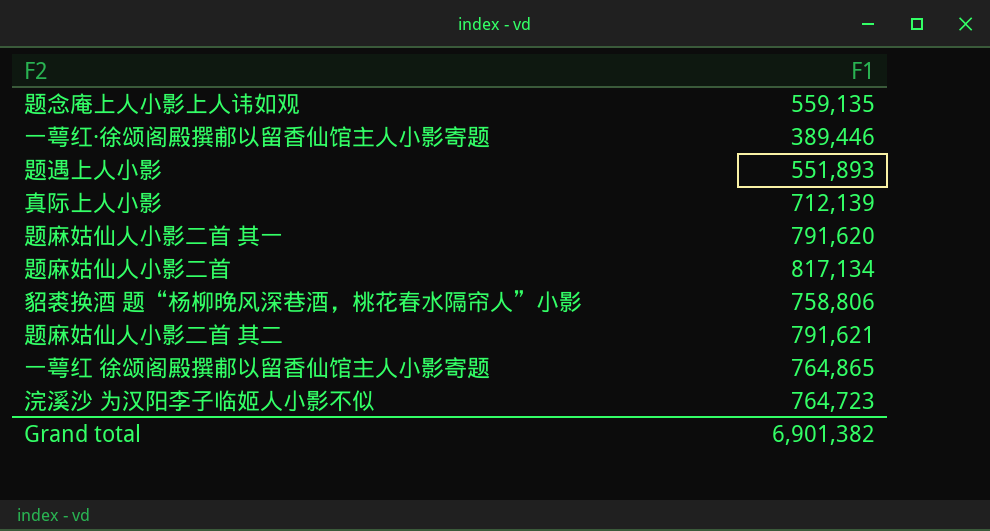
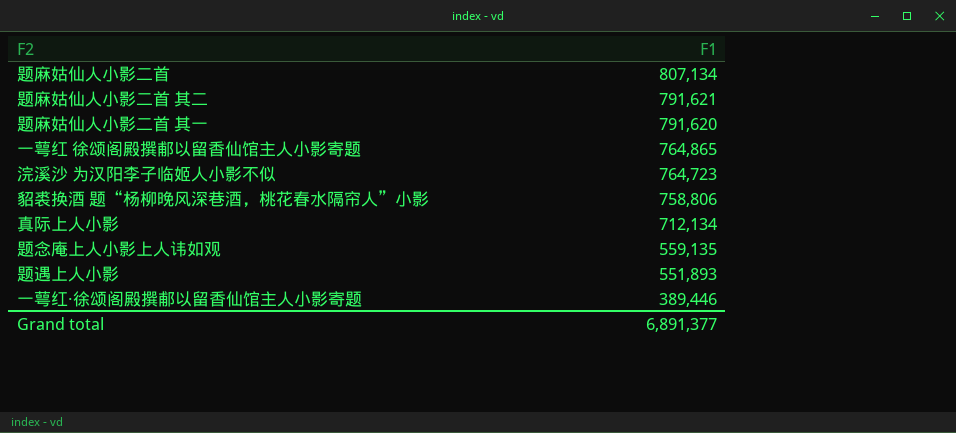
row order: none -> F1 descending
题麻姑仙人小影二首 | F1: 817,134 -> 807,134
真际上人小影 | F1: 712,139 -> 712,134
Grand total | F1: 6,901,382 -> 6,891,377

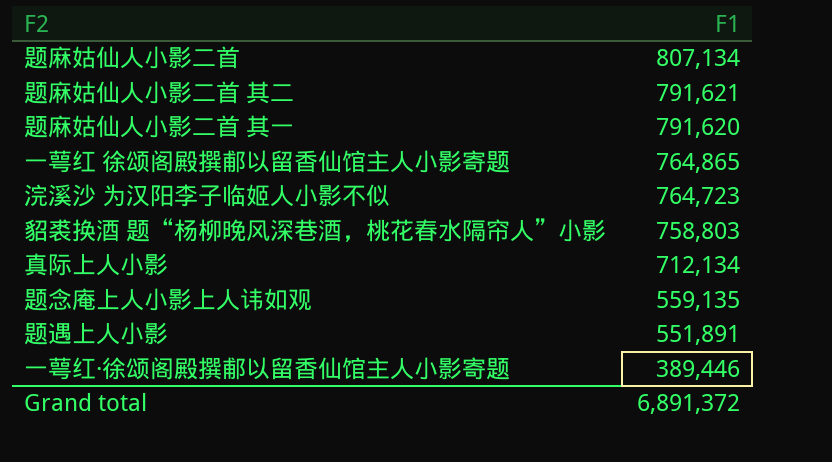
貂裘换酒 题“杨柳晚风深巷酒，桃花春水隔帘人”小影 | F1: 758,806 -> 758,803
题遇上人小影 | F1: 551,893 -> 551,891
Grand total | F1: 6,891,377 -> 6,891,372

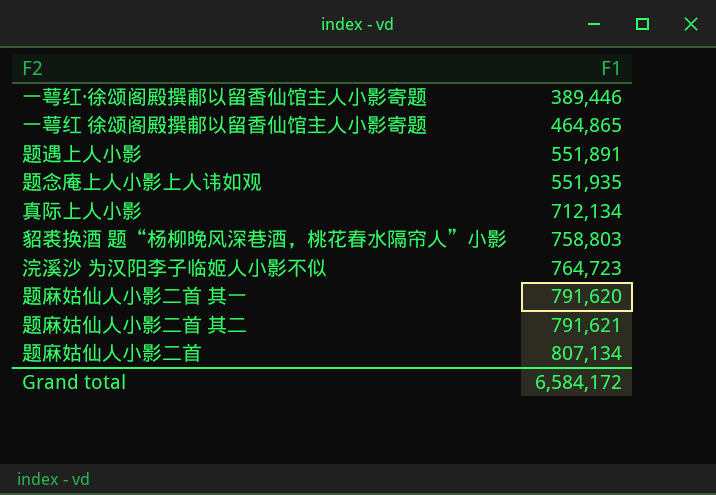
row order: F1 descending -> F1 ascending
一萼红 徐颂阁殿撰郙以留香仙馆主人小影寄题 | F1: 764,865 -> 464,865
题念庵上人小影上人讳如观 | F1: 559,135 -> 551,935
Grand total | F1: 6,891,372 -> 6,584,172

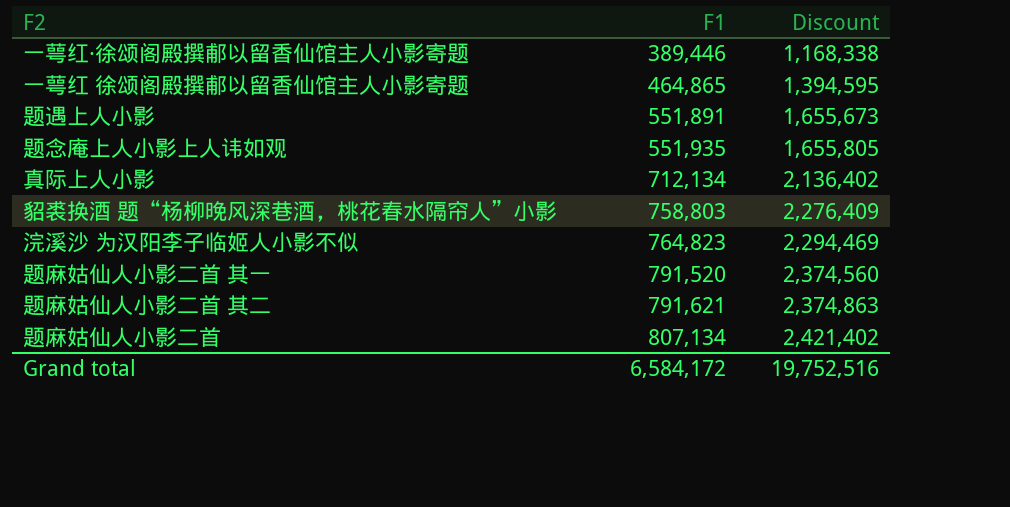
column Discount | formula: none -> [F1] * 3
浣溪沙 为汉阳李子临姬人小影不似 | F1: 764,723 -> 764,823
题麻姑仙人小影二首 其一 | F1: 791,620 -> 791,520

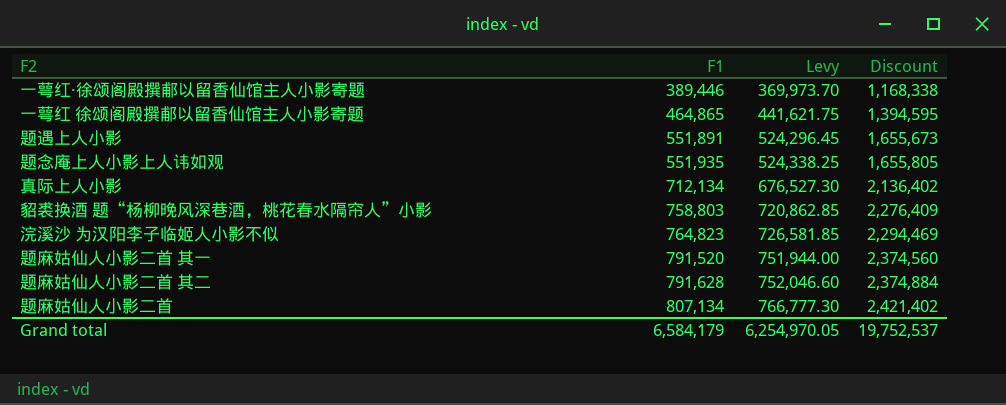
column Levy | formula: none -> [F1] * 0.95
题麻姑仙人小影二首 其二 | F1: 791,621 -> 791,628
题麻姑仙人小影二首 其二 | Discount: 2,374,863 -> 2,374,884
Grand total | F1: 6,584,172 -> 6,584,179
Grand total | Discount: 19,752,516 -> 19,752,537

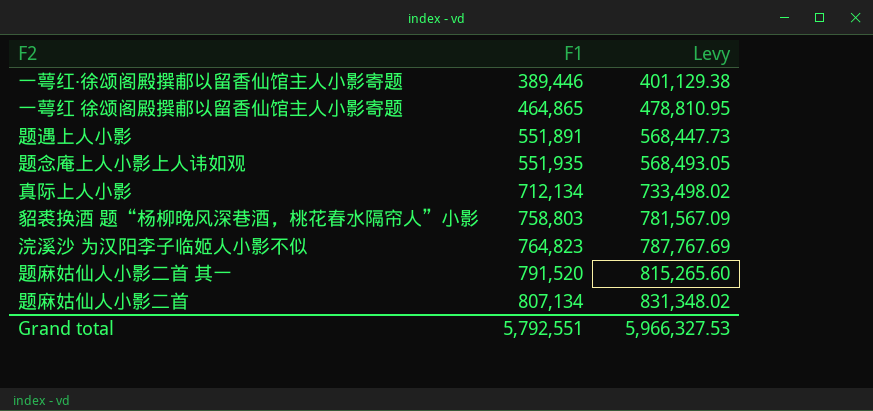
column Discount | formula: [F1] * 3 -> none
column Levy | formula: [F1] * 0.95 -> [F1] * 1.03
row 题麻姑仙人小影二首 其二: 791,628 | 752,046.60 | 2,374,884 -> none
Grand total | F1: 6,584,179 -> 5,792,551
Grand total | Levy: 6,254,970.05 -> 5,966,327.53

